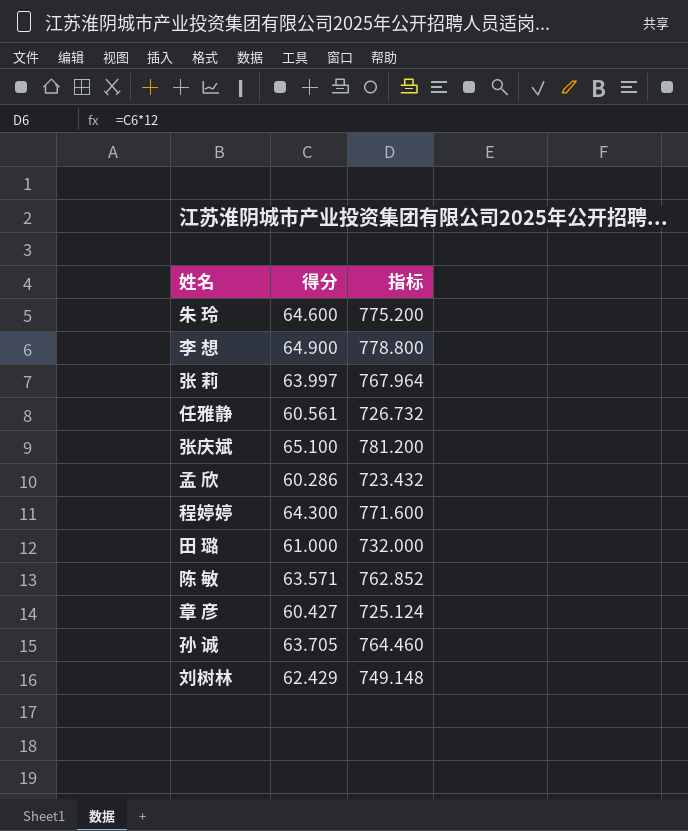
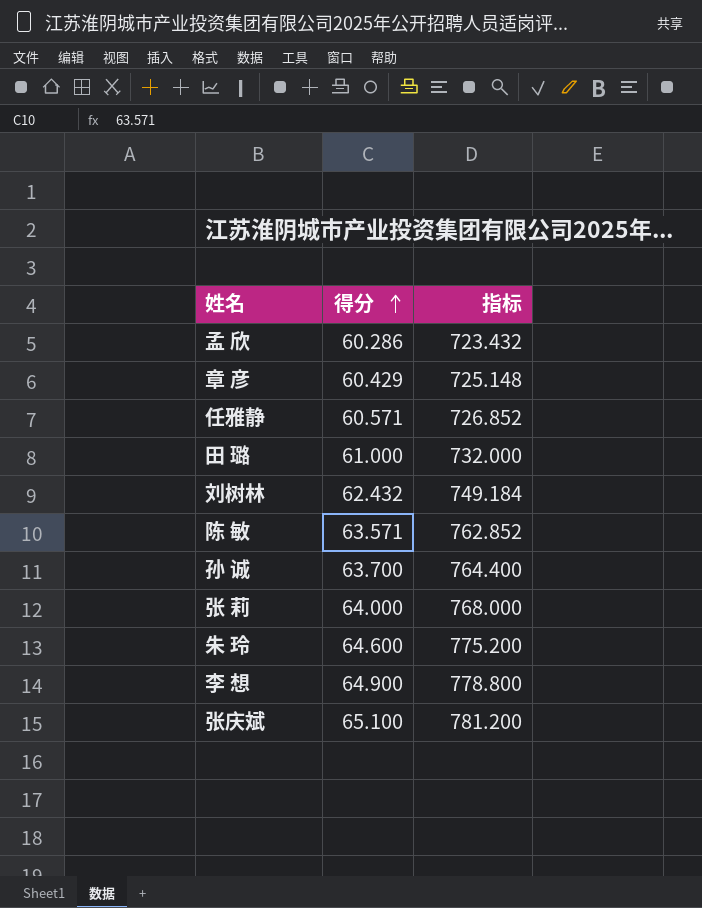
row order: none -> 得分 ascending
row 程婷婷: 64.300 | 771.600 -> none
章 彦 | 得分: 60.427 -> 60.429
章 彦 | 指标: 725.124 -> 725.148
任雅静 | 得分: 60.561 -> 60.571
任雅静 | 指标: 726.732 -> 726.852
刘树林 | 得分: 62.429 -> 62.432
刘树林 | 指标: 749.148 -> 749.184
孙 诚 | 得分: 63.705 -> 63.700
孙 诚 | 指标: 764.460 -> 764.400
张 莉 | 得分: 63.997 -> 64.000
张 莉 | 指标: 767.964 -> 768.000

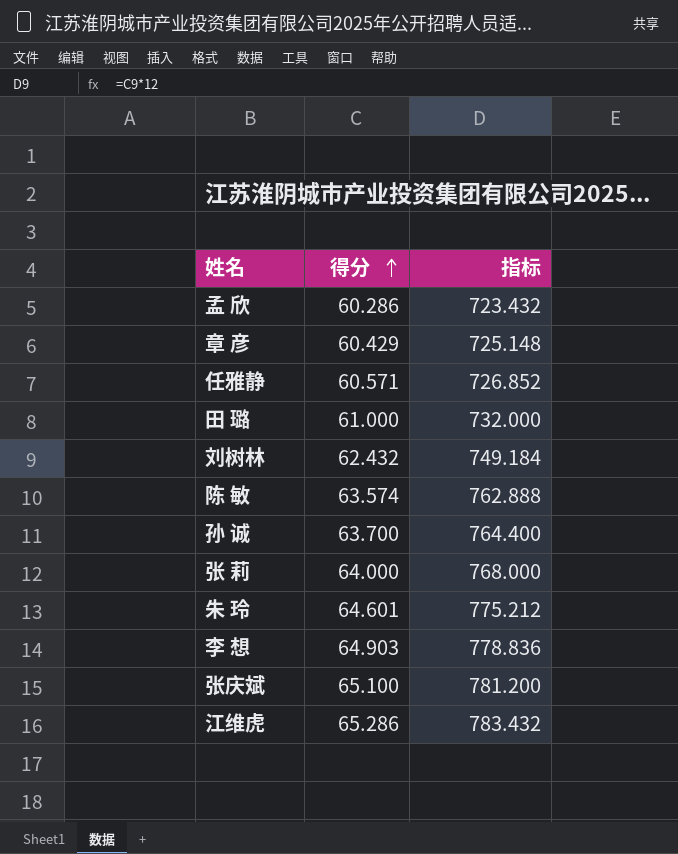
陈 敏 | 得分: 63.571 -> 63.574
陈 敏 | 指标: 762.852 -> 762.888
朱 玲 | 得分: 64.600 -> 64.601
朱 玲 | 指标: 775.200 -> 775.212
李 想 | 得分: 64.900 -> 64.903
李 想 | 指标: 778.800 -> 778.836
row 江维虎: none -> 65.286 | 783.432

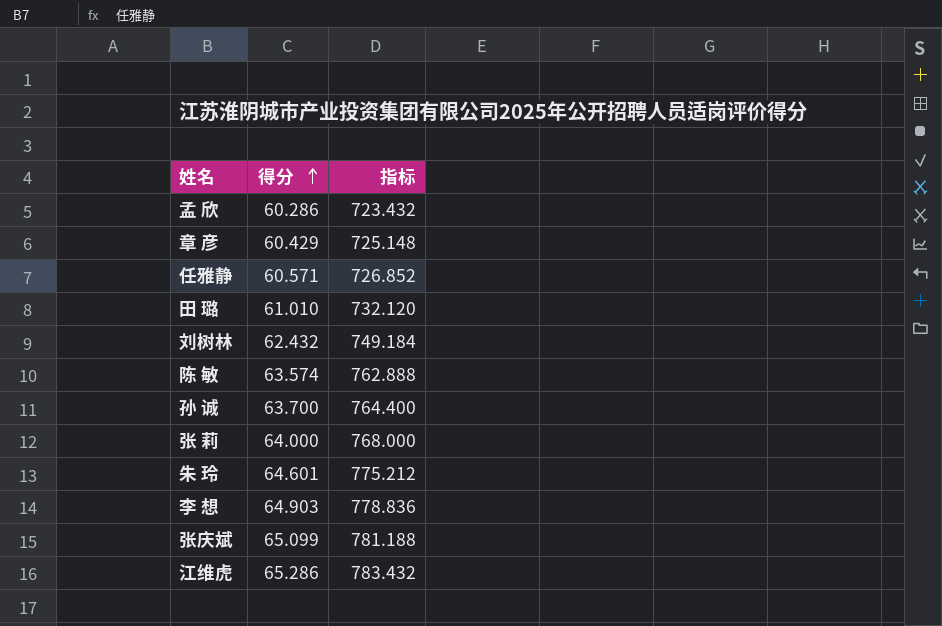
田 璐 | 得分: 61.000 -> 61.010
田 璐 | 指标: 732.000 -> 732.120
张庆斌 | 得分: 65.100 -> 65.099
张庆斌 | 指标: 781.200 -> 781.188

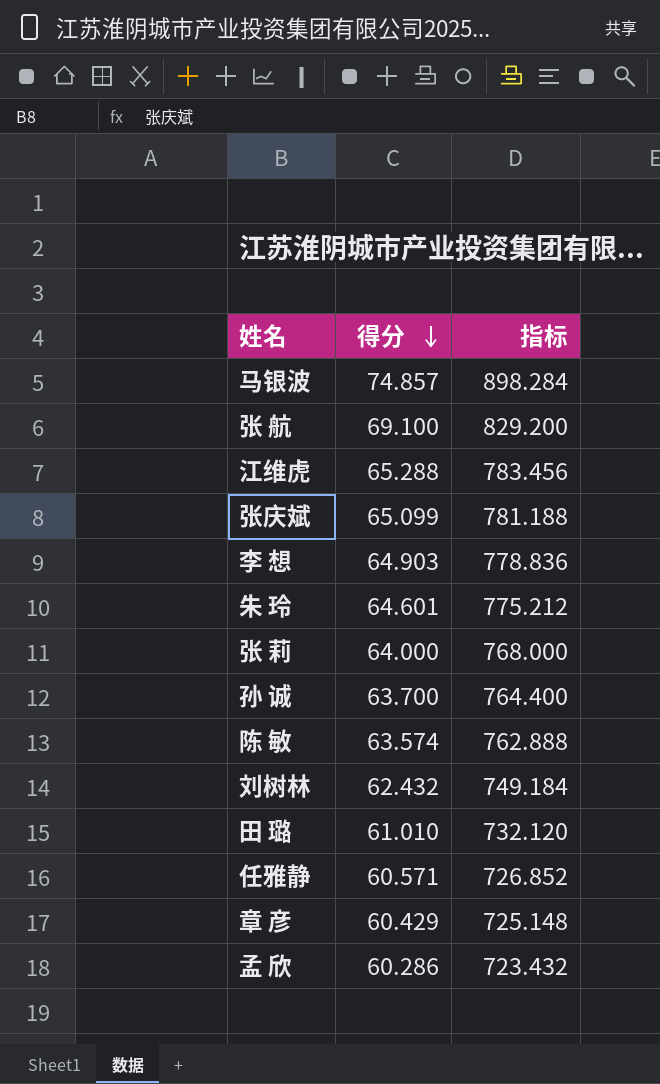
row order: 得分 ascending -> 得分 descending
row 马银波: none -> 74.857 | 898.284
row 张 航: none -> 69.100 | 829.200
江维虎 | 得分: 65.286 -> 65.288
江维虎 | 指标: 783.432 -> 783.456

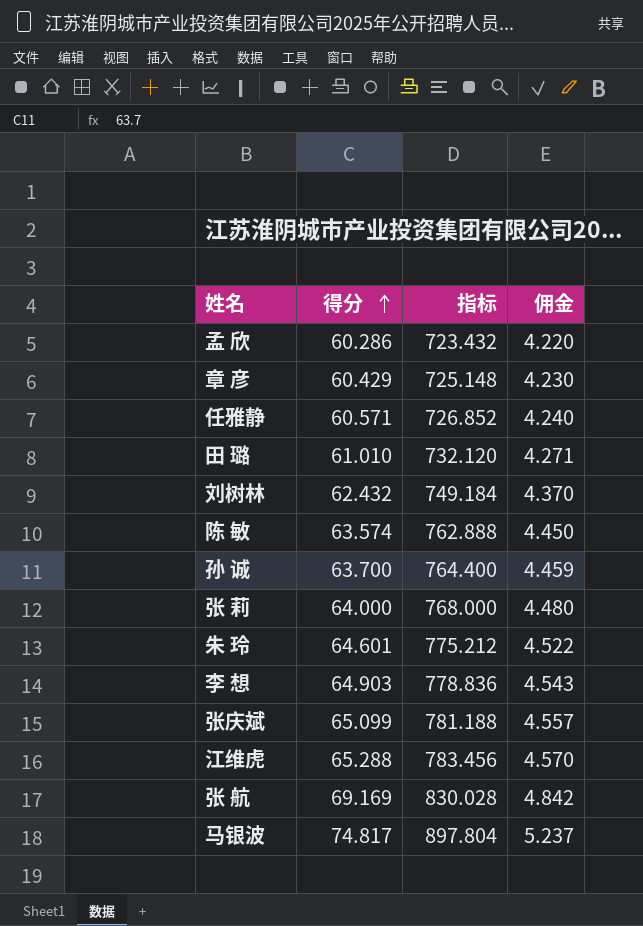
row order: 得分 descending -> 得分 ascending
column 佣金 | formula: none -> [得分] * 0.07
张 航 | 得分: 69.100 -> 69.169
张 航 | 指标: 829.200 -> 830.028
马银波 | 得分: 74.857 -> 74.817
马银波 | 指标: 898.284 -> 897.804

